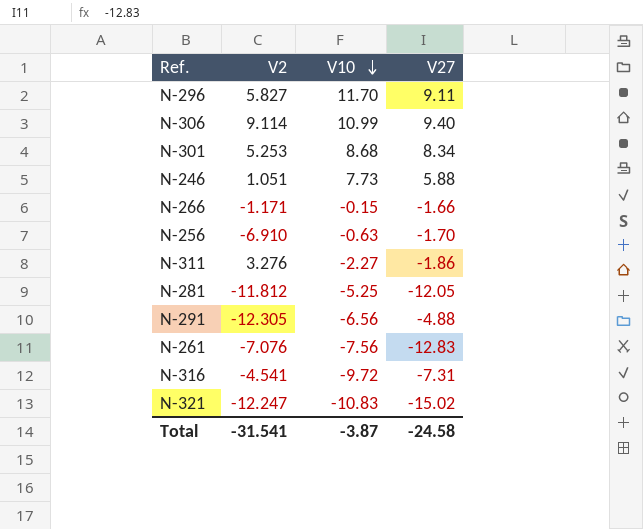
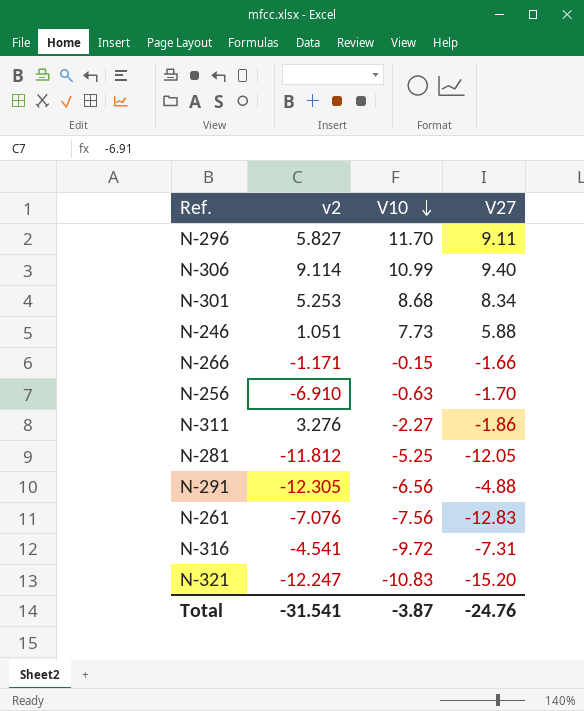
column name: V2 -> v2
N-321 | V27: -15.02 -> -15.20
Total | V27: -24.58 -> -24.76

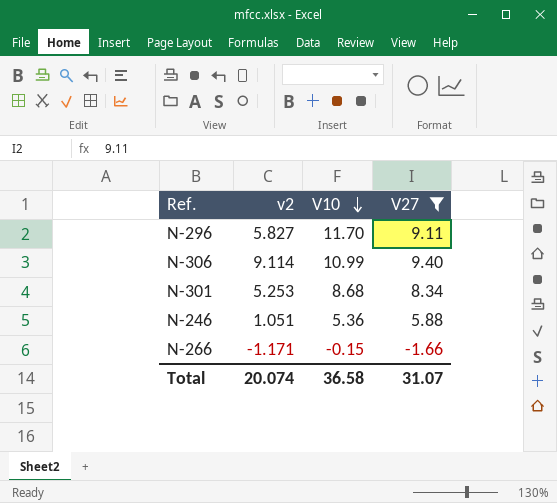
filter: none -> V27 >= -1.66
N-246 | V10: 7.73 -> 5.36
Total | v2: -31.541 -> 20.074
Total | V10: -3.87 -> 36.58
Total | V27: -24.76 -> 31.07

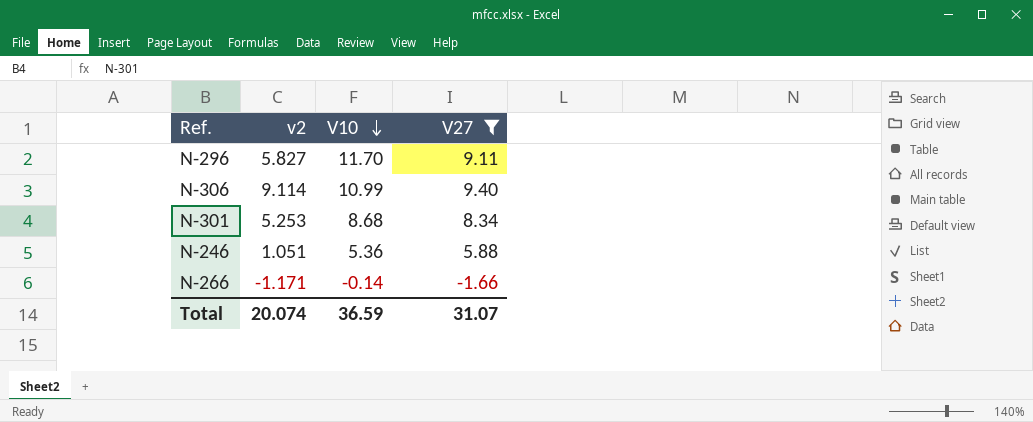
N-266 | V10: -0.15 -> -0.14
Total | V10: 36.58 -> 36.59

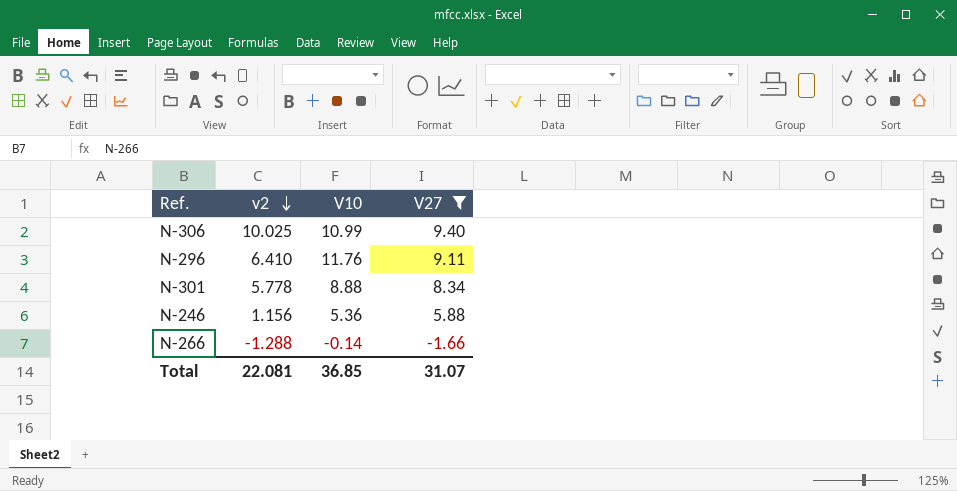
row order: V10 descending -> v2 descending
N-306 | v2: 9.114 -> 10.025
N-296 | v2: 5.827 -> 6.410
N-296 | V10: 11.70 -> 11.76
N-301 | v2: 5.253 -> 5.778
N-301 | V10: 8.68 -> 8.88
N-246 | v2: 1.051 -> 1.156
N-266 | v2: -1.171 -> -1.288
Total | v2: 20.074 -> 22.081
Total | V10: 36.59 -> 36.85

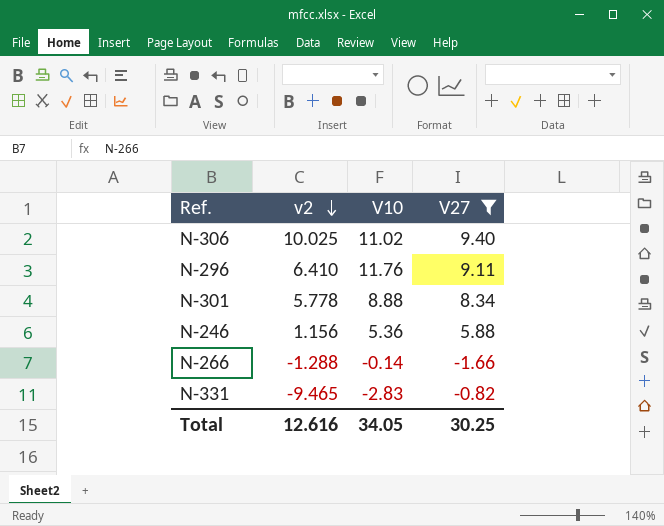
N-306 | V10: 10.99 -> 11.02
row N-331: none -> -9.465 | -2.83 | -0.82
Total | v2: 22.081 -> 12.616
Total | V10: 36.85 -> 34.05
Total | V27: 31.07 -> 30.25

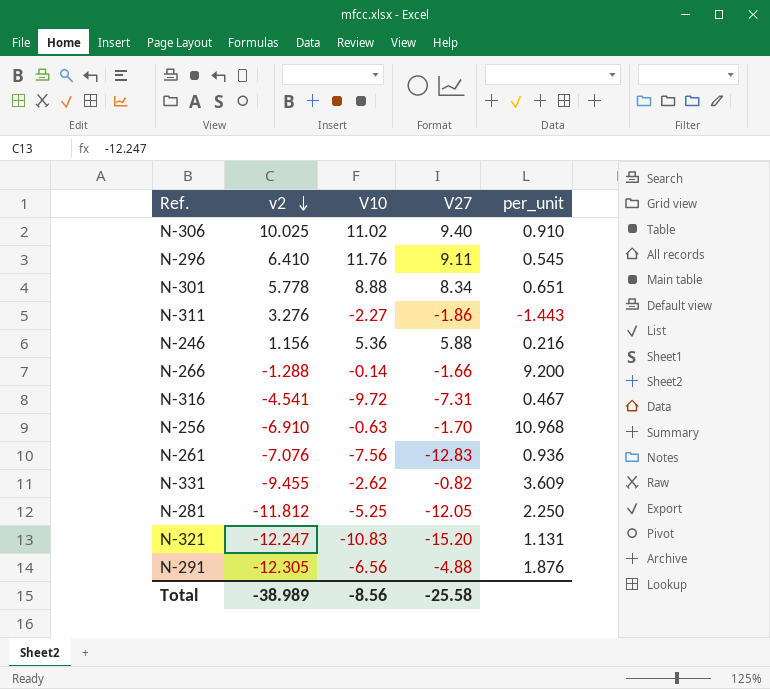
filter: V27 >= -1.66 -> none
column per_unit | formula: none -> [v2] / [V10]
N-331 | v2: -9.465 -> -9.455
N-331 | V10: -2.83 -> -2.62
Total | v2: 12.616 -> -38.989
Total | V10: 34.05 -> -8.56
Total | V27: 30.25 -> -25.58

